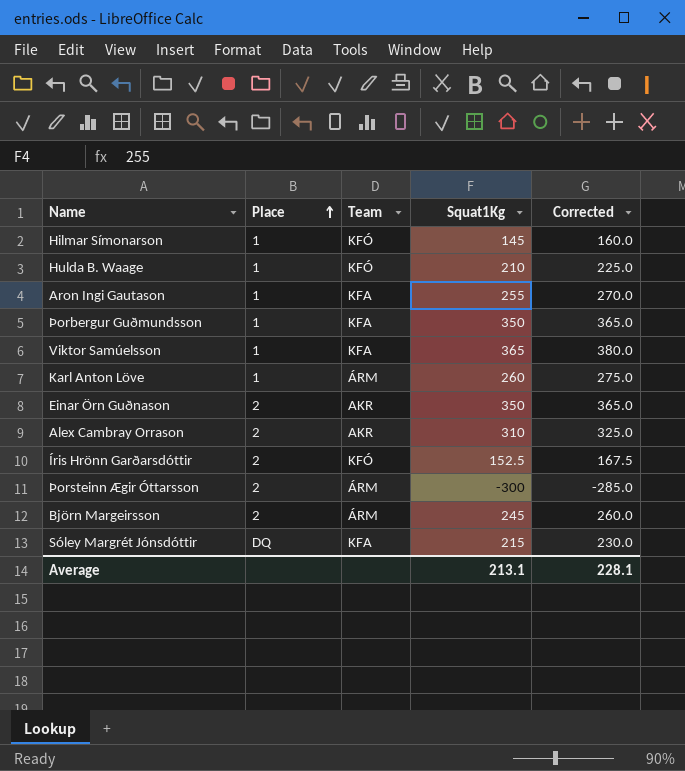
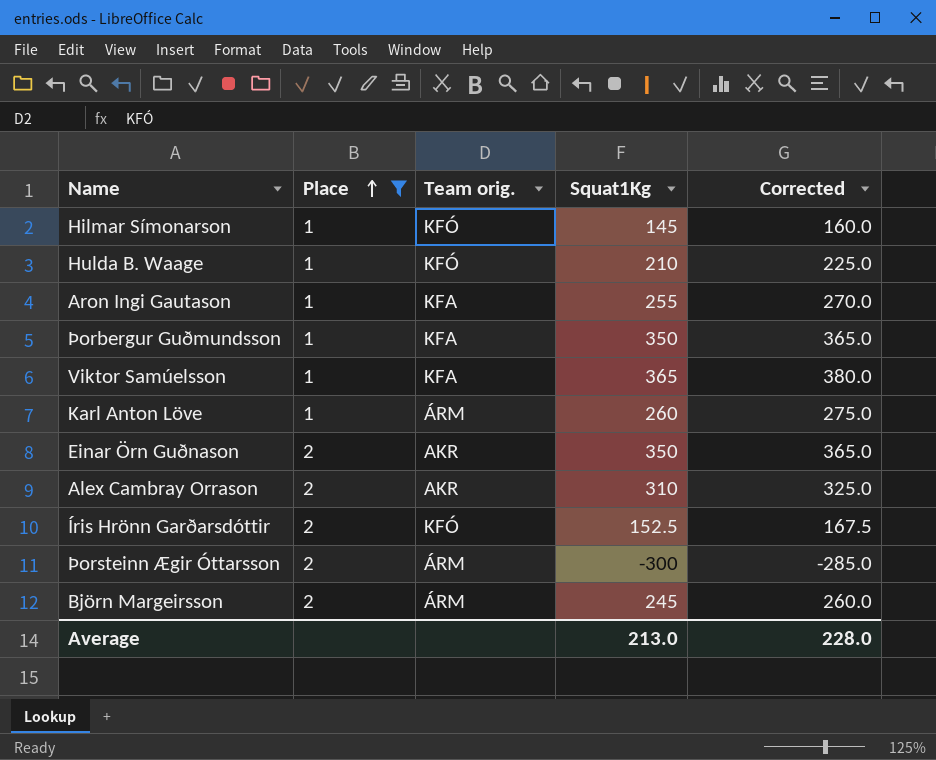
filter: none -> Place != DQ
column name: Team -> Team orig.
Average | Squat1Kg: 213.1 -> 213.0
Average | Corrected: 228.1 -> 228.0

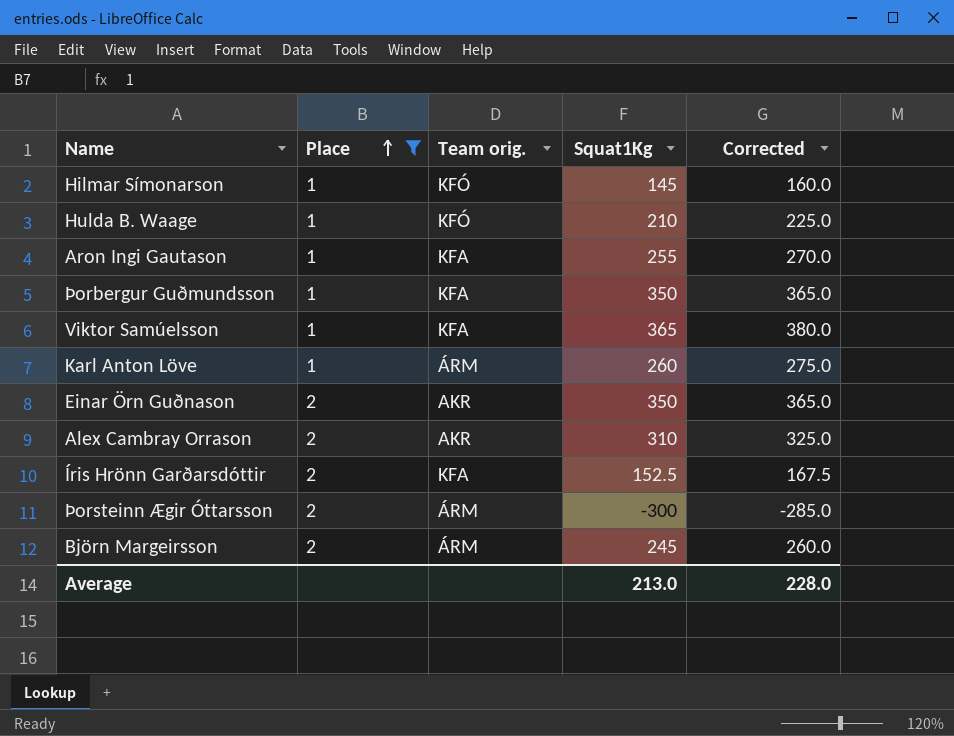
Íris Hrönn Garðarsdóttir | Team orig.: KFÓ -> KFA

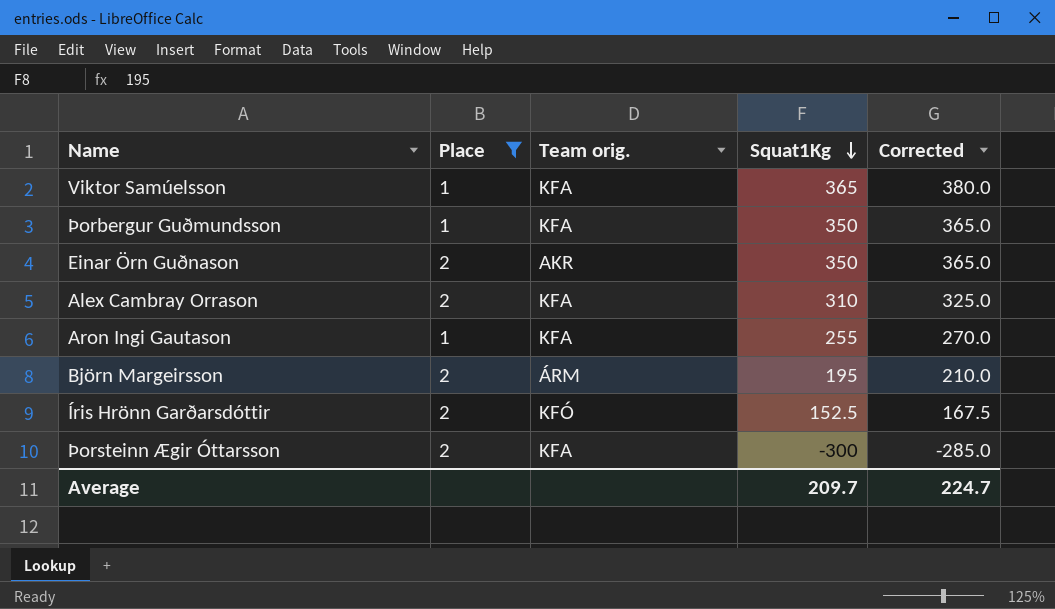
row order: Place ascending -> Squat1Kg descending
row Hilmar Símonarson: 1 | KFÓ | 145 | 160.0 -> none
row Hulda B. Waage: 1 | KFÓ | 210 | 225.0 -> none
row Karl Anton Löve: 1 | ÁRM | 260 | 275.0 -> none
Alex Cambray Orrason | Team orig.: AKR -> KFA
Björn Margeirsson | Squat1Kg: 245 -> 195
Björn Margeirsson | Corrected: 260.0 -> 210.0
Íris Hrönn Garðarsdóttir | Team orig.: KFA -> KFÓ
Þorsteinn Ægir Óttarsson | Team orig.: ÁRM -> KFA
Average | Squat1Kg: 213.0 -> 209.7
Average | Corrected: 228.0 -> 224.7

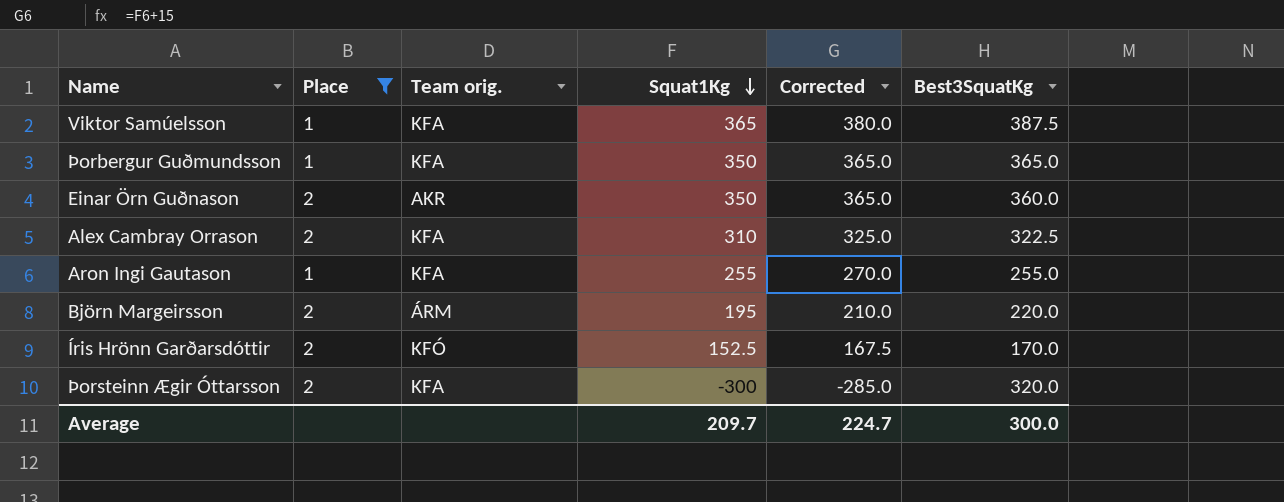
column Best3SquatKg | position: none -> 6

